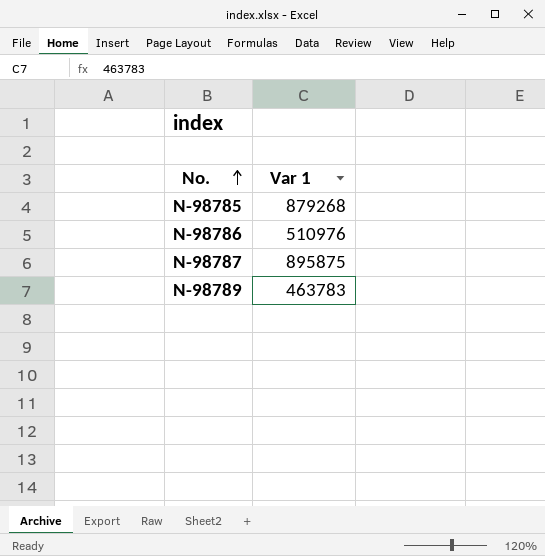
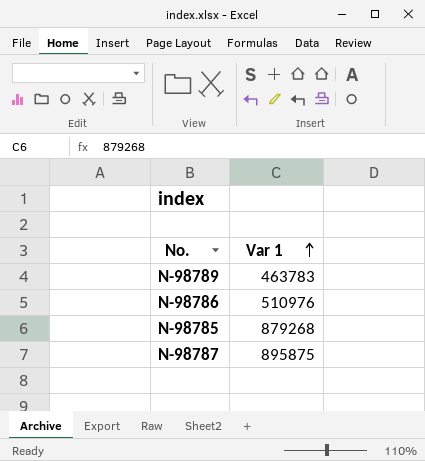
row order: No. ascending -> Var 1 ascending

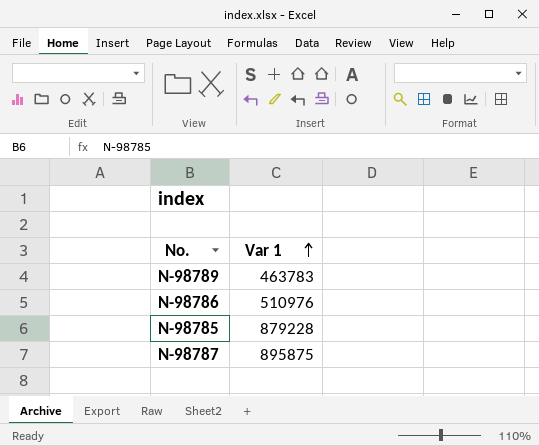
N-98785 | Var 1: 879268 -> 879228

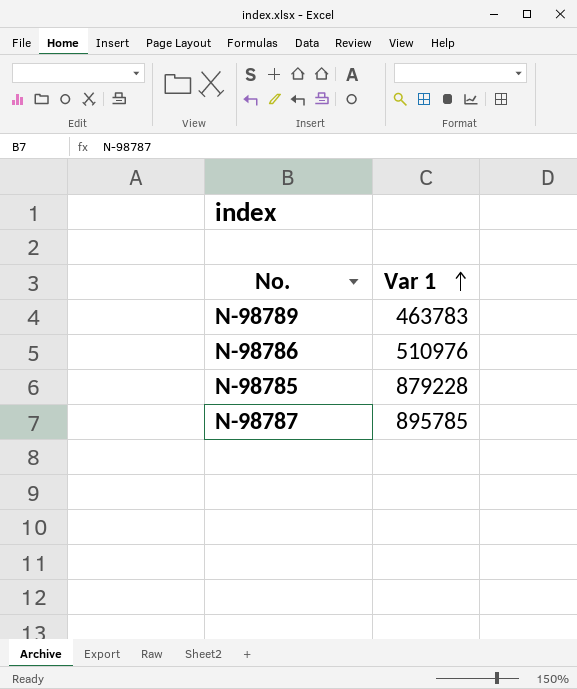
N-98787 | Var 1: 895875 -> 895785

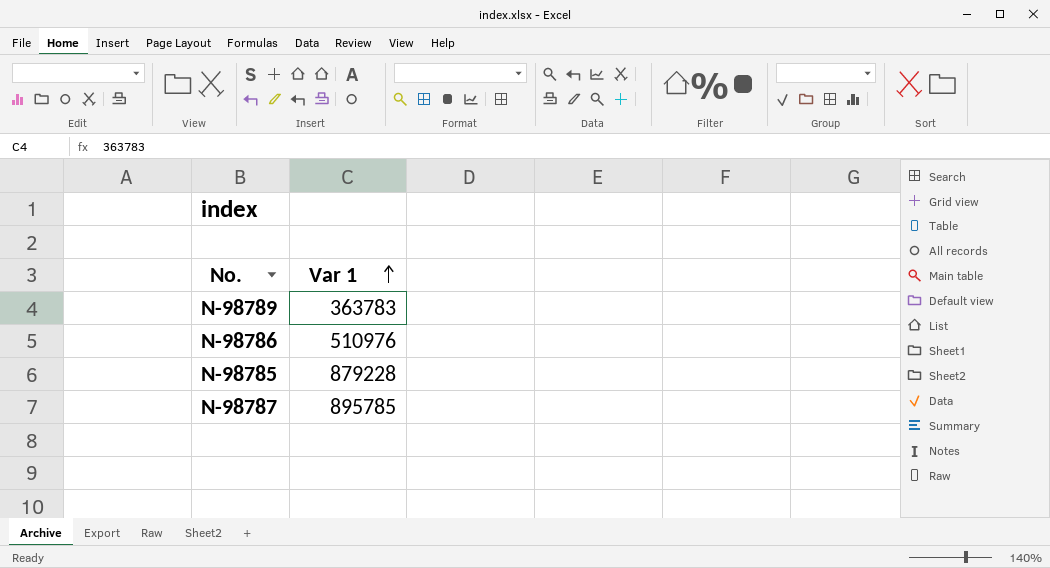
N-98789 | Var 1: 463783 -> 363783

